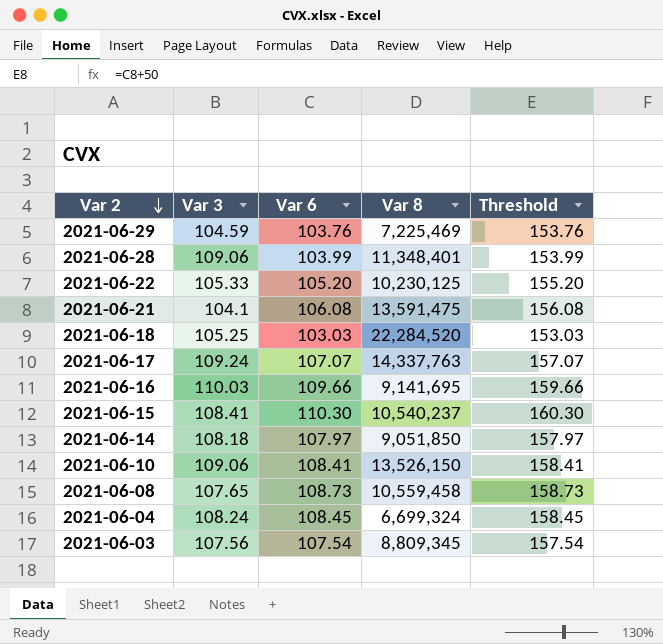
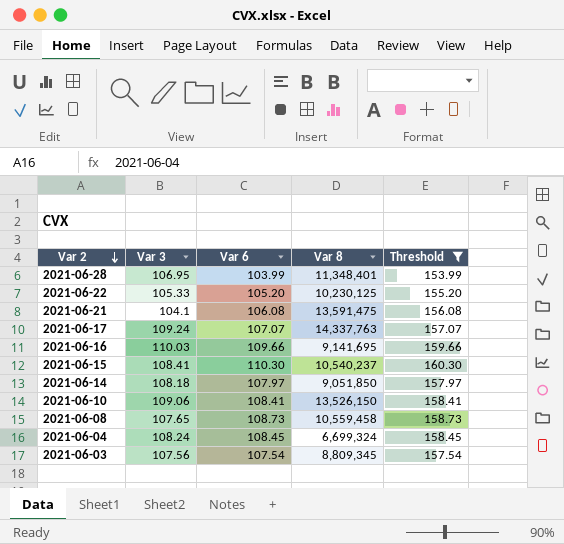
filter: none -> Threshold >= 153.99
2021-06-28 | Var 3: 109.06 -> 106.95

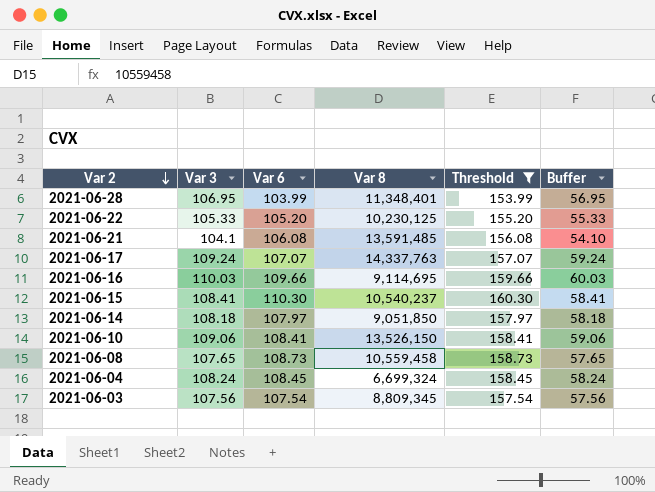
column Buffer | formula: none -> [Var 3] - 50
2021-06-21 | Var 8: 13,591,475 -> 13,591,485
2021-06-16 | Var 8: 9,141,695 -> 9,114,695

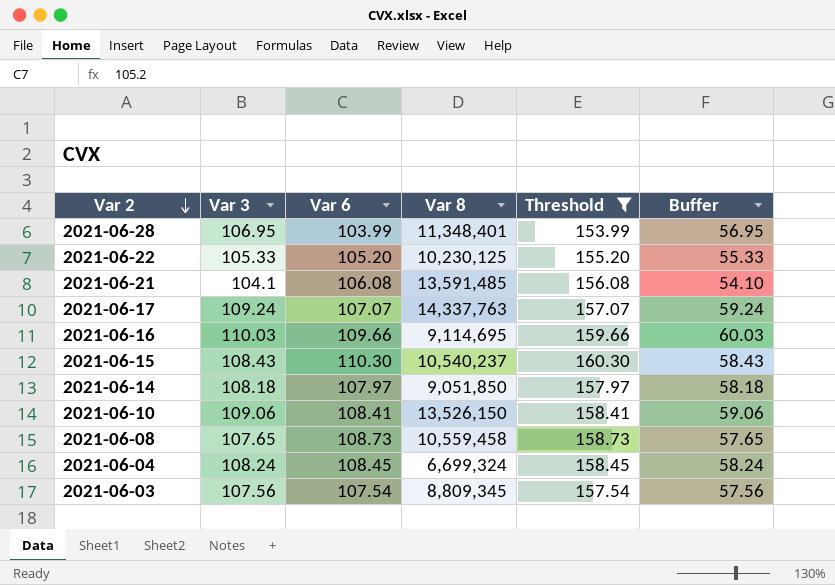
2021-06-15 | Var 3: 108.41 -> 108.43
2021-06-15 | Buffer: 58.41 -> 58.43

